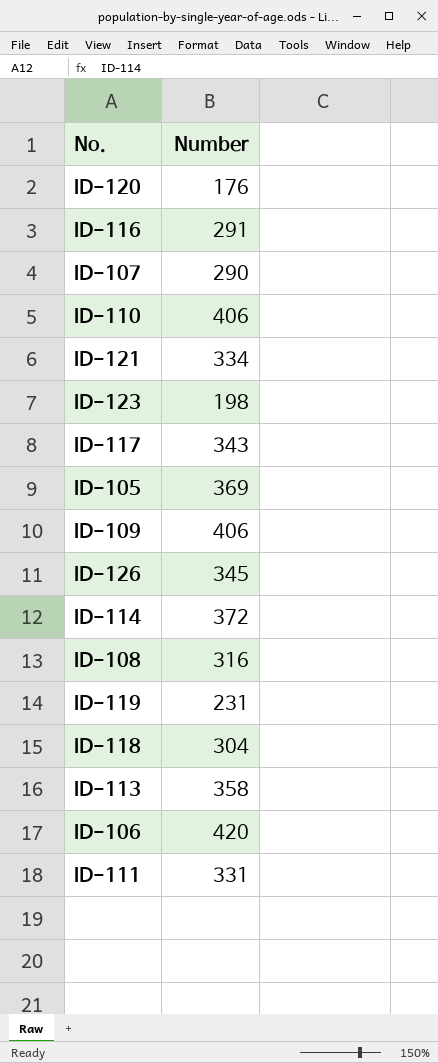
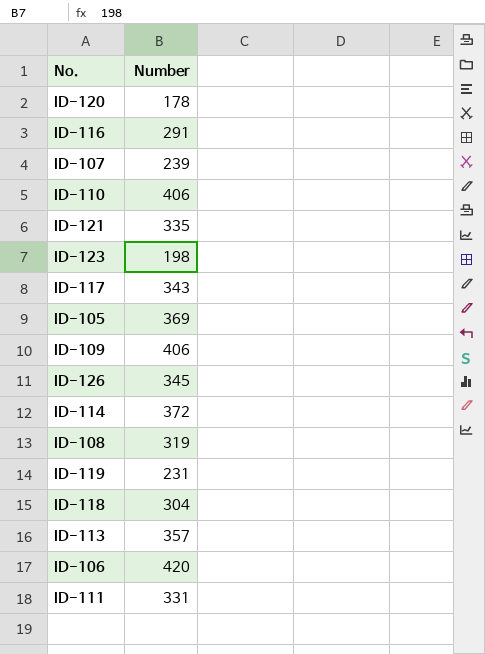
ID-120 | Number: 176 -> 178
ID-107 | Number: 290 -> 239
ID-121 | Number: 334 -> 335
ID-108 | Number: 316 -> 319
ID-113 | Number: 358 -> 357

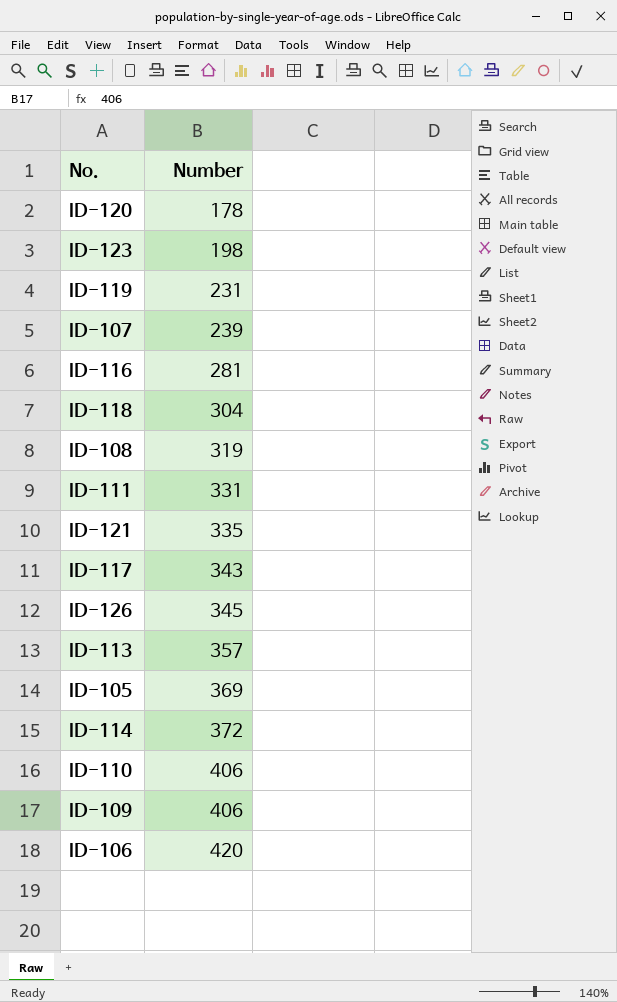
row order: none -> Number ascending
ID-116 | Number: 291 -> 281

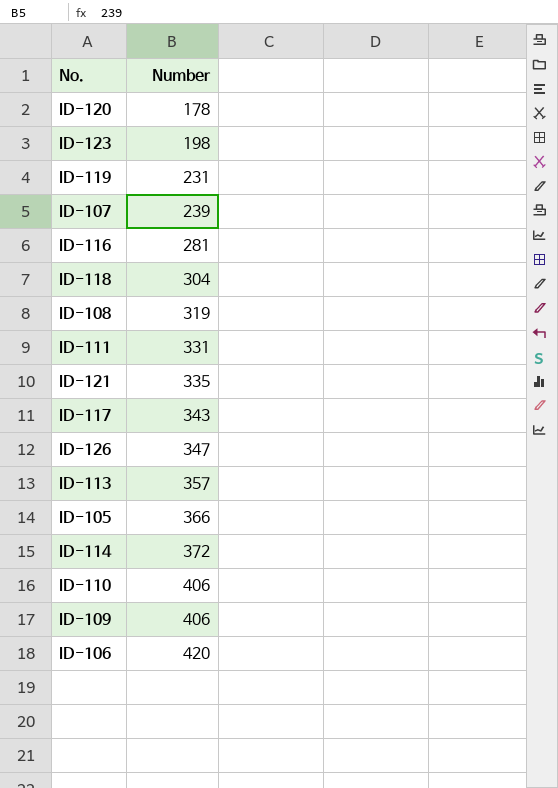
ID-126 | Number: 345 -> 347
ID-105 | Number: 369 -> 366

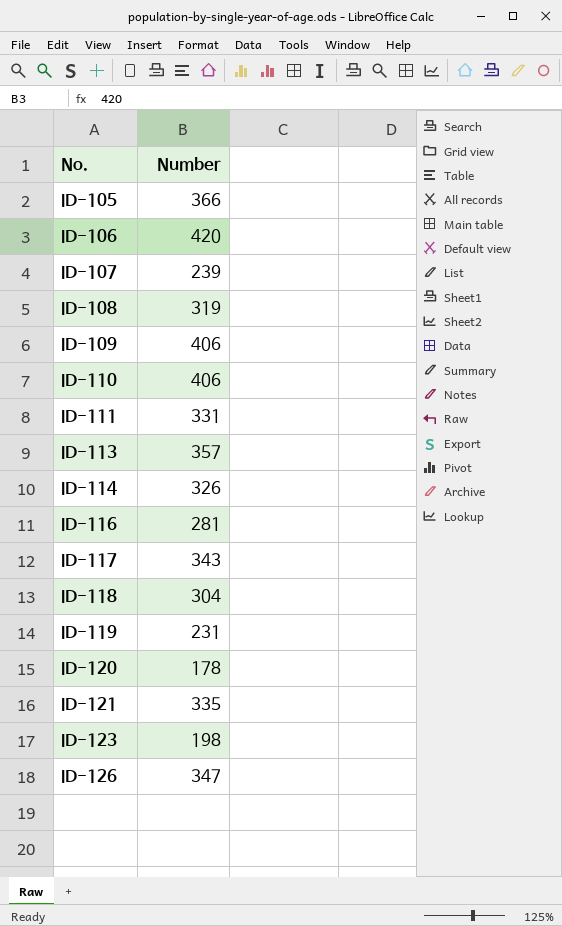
row order: Number ascending -> No. ascending
ID-114 | Number: 372 -> 326

